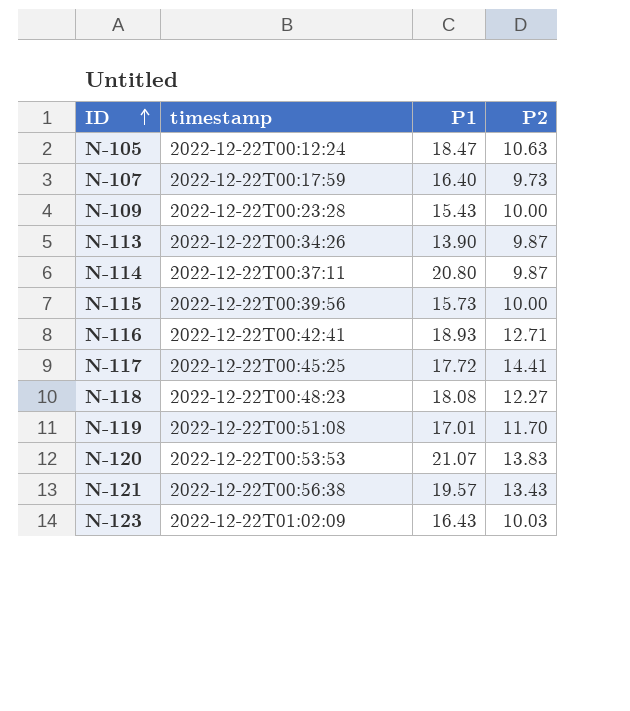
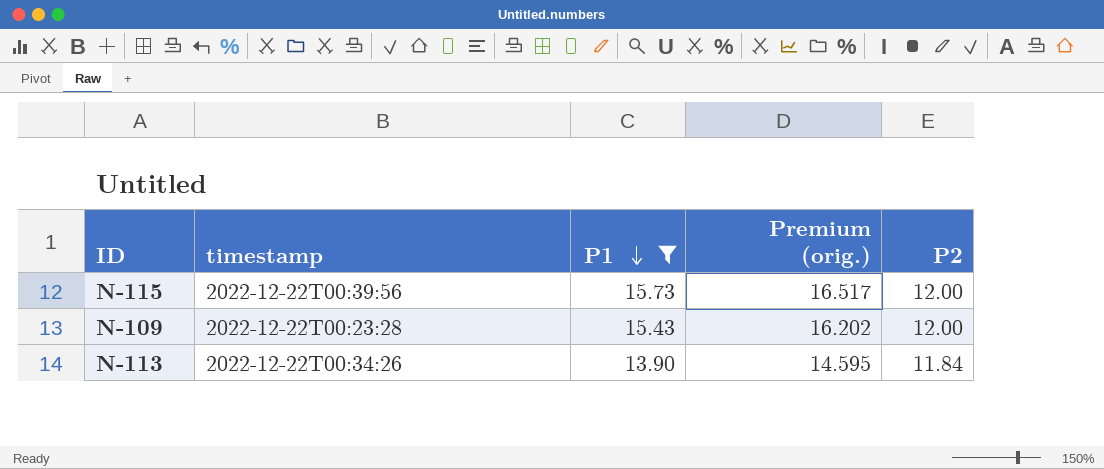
filter: none -> P1 <= 15.73
row order: ID ascending -> P1 descending
column Premium (orig.) | formula: none -> [P1] * 1.05
N-115 | P2: 10.00 -> 12.00
N-109 | P2: 10.00 -> 12.00
N-113 | P2: 9.87 -> 11.84

